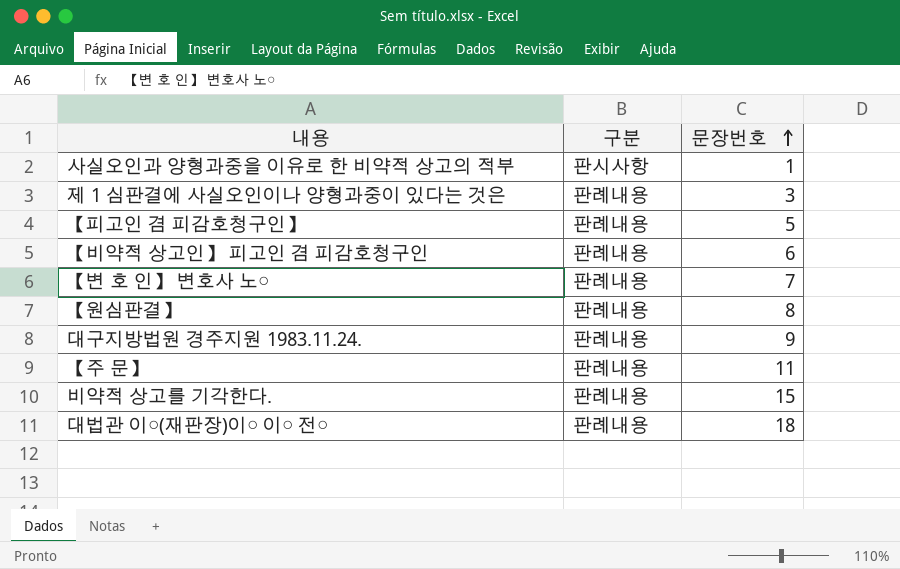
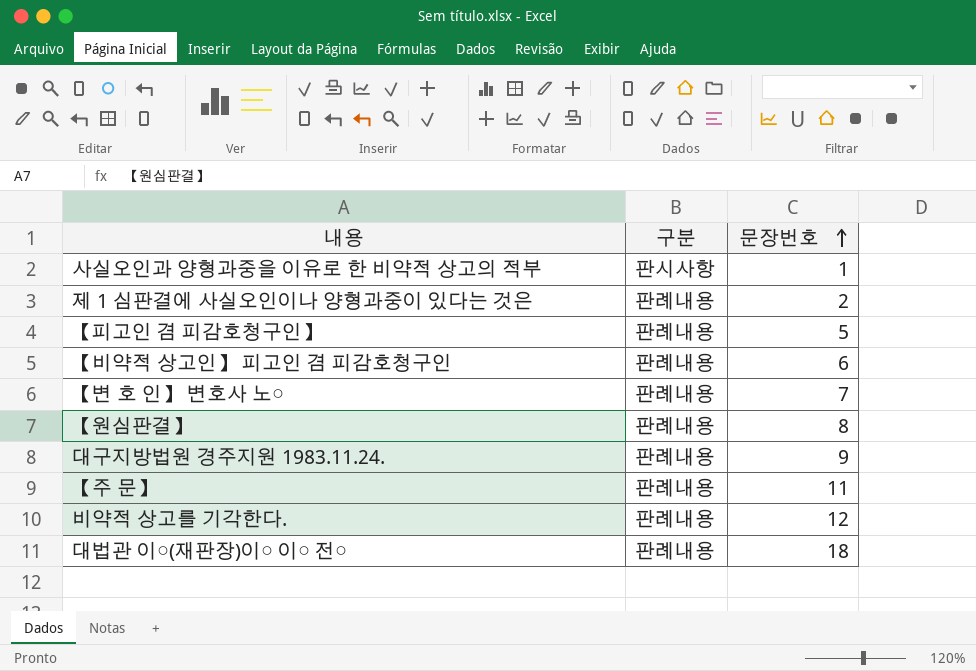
제 1 심판결에 사실오인이나 양형과중이 있다는 것은 | 문장번호: 3 -> 2
비약적 상고를 기각한다. | 문장번호: 15 -> 12

